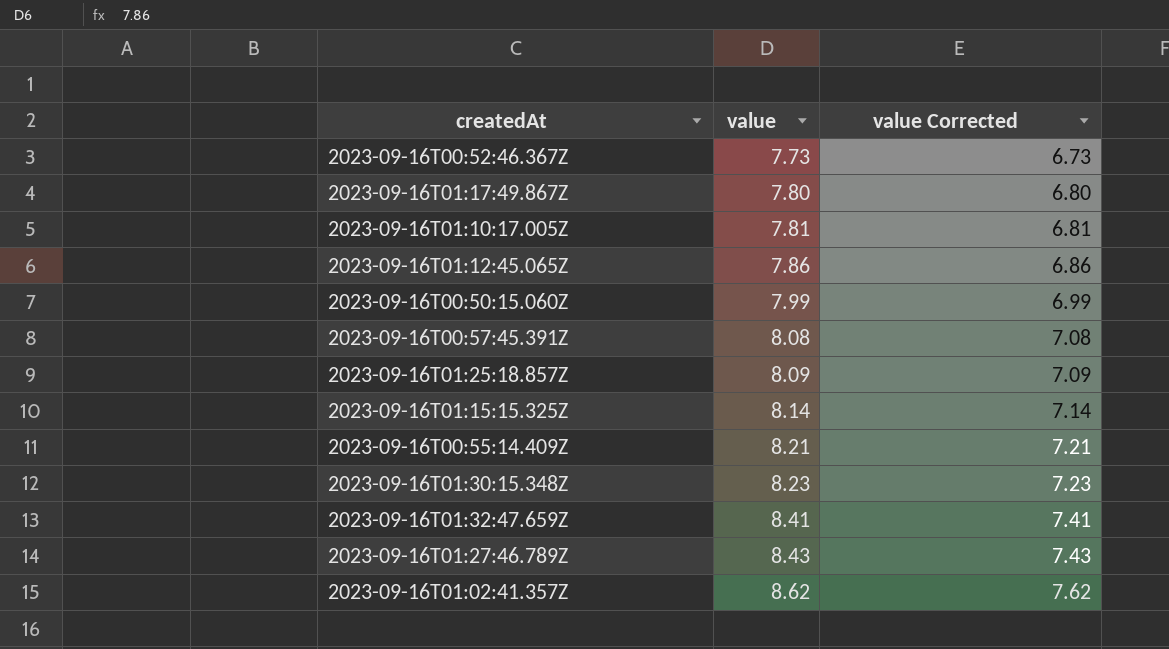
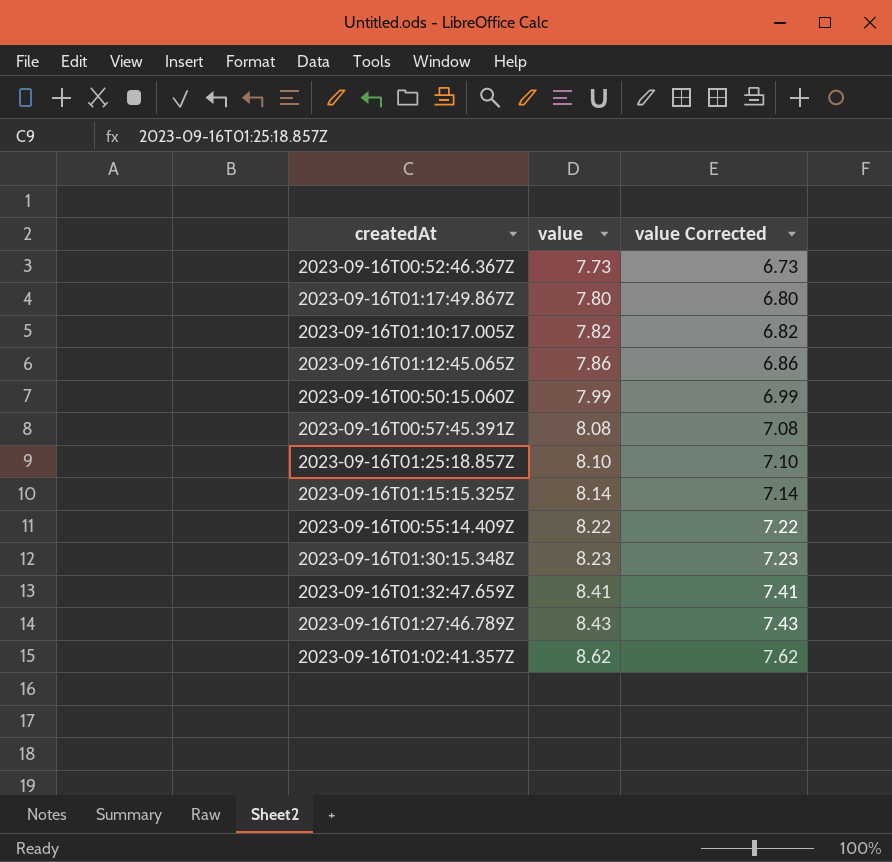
2023-09-16T01:10:17.005Z | value: 7.81 -> 7.82
2023-09-16T01:10:17.005Z | value Corrected: 6.81 -> 6.82
2023-09-16T01:25:18.857Z | value: 8.09 -> 8.10
2023-09-16T01:25:18.857Z | value Corrected: 7.09 -> 7.10
2023-09-16T00:55:14.409Z | value: 8.21 -> 8.22
2023-09-16T00:55:14.409Z | value Corrected: 7.21 -> 7.22

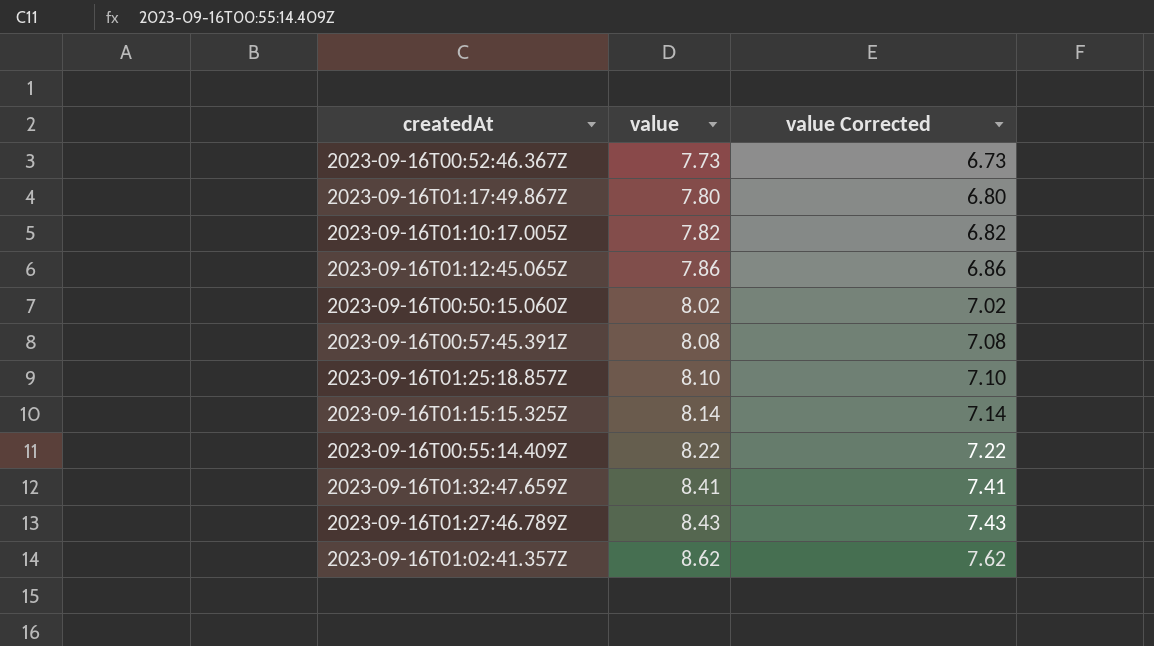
row 2023-09-16T01:30:15.348Z: 8.23 | 7.23 -> none
2023-09-16T00:50:15.060Z | value: 7.99 -> 8.02
2023-09-16T00:50:15.060Z | value Corrected: 6.99 -> 7.02

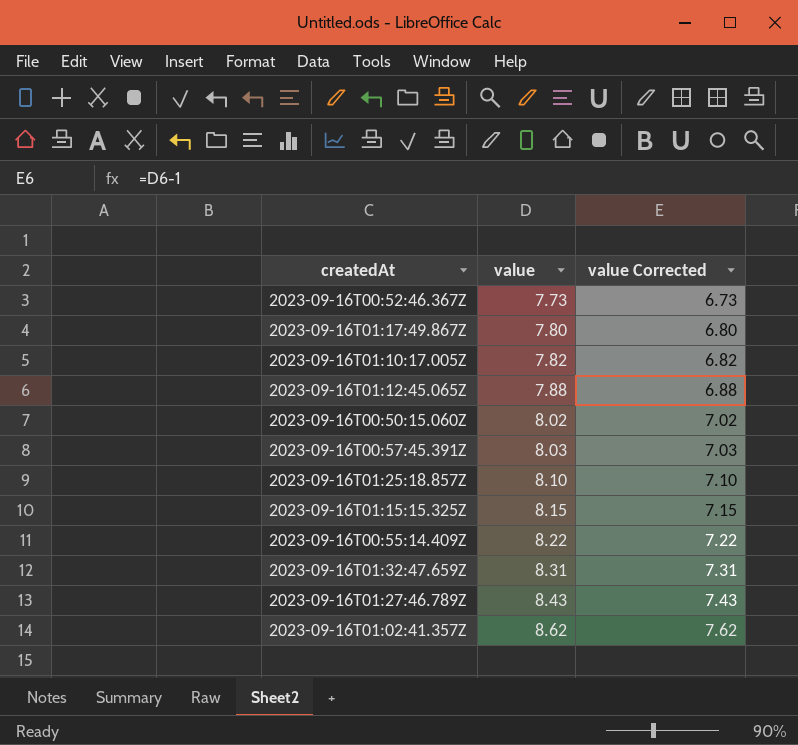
2023-09-16T01:12:45.065Z | value: 7.86 -> 7.88
2023-09-16T01:12:45.065Z | value Corrected: 6.86 -> 6.88
2023-09-16T00:57:45.391Z | value: 8.08 -> 8.03
2023-09-16T00:57:45.391Z | value Corrected: 7.08 -> 7.03
2023-09-16T01:15:15.325Z | value: 8.14 -> 8.15
2023-09-16T01:15:15.325Z | value Corrected: 7.14 -> 7.15
2023-09-16T01:32:47.659Z | value: 8.41 -> 8.31
2023-09-16T01:32:47.659Z | value Corrected: 7.41 -> 7.31

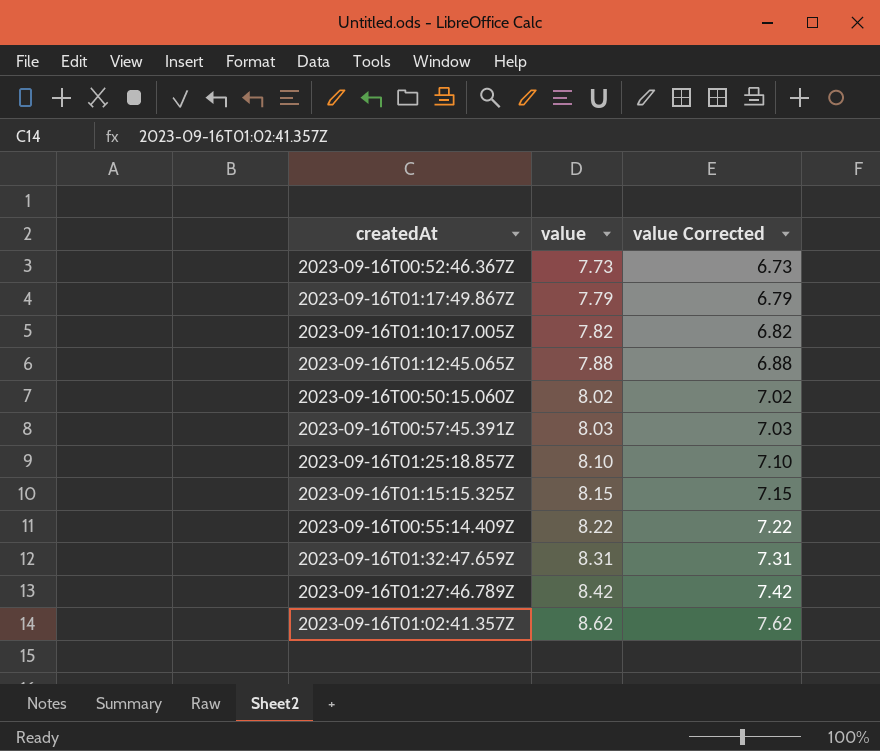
2023-09-16T01:17:49.867Z | value: 7.80 -> 7.79
2023-09-16T01:17:49.867Z | value Corrected: 6.80 -> 6.79
2023-09-16T01:27:46.789Z | value: 8.43 -> 8.42
2023-09-16T01:27:46.789Z | value Corrected: 7.43 -> 7.42

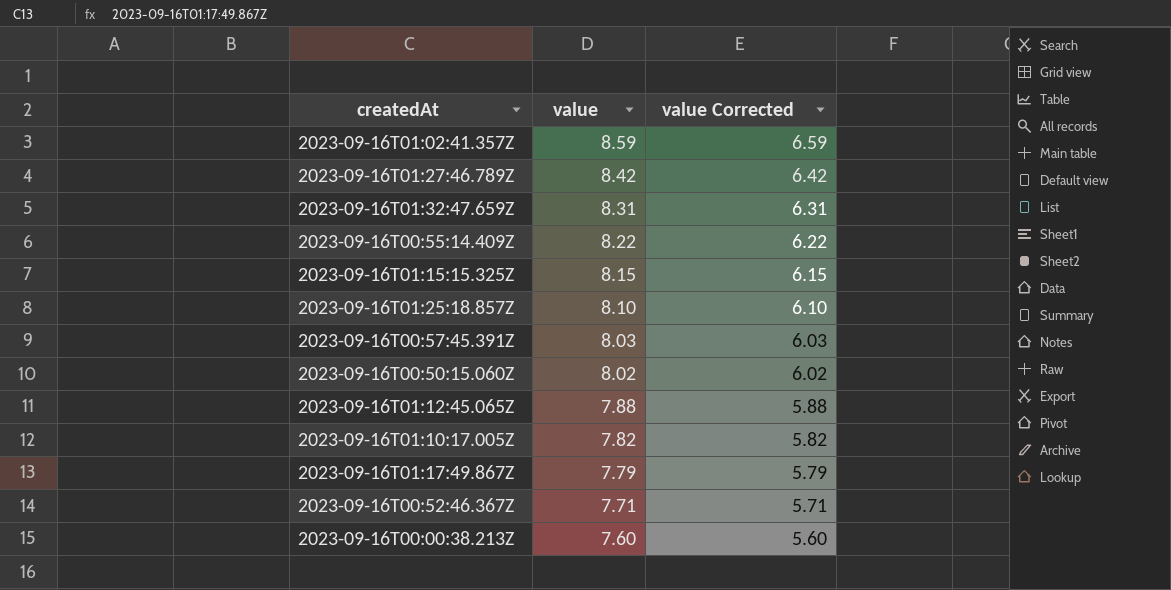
row order: value ascending -> value descending
column value Corrected | formula: [value] - 1 -> [value] - 2
2023-09-16T01:02:41.357Z | value: 8.62 -> 8.59
2023-09-16T00:52:46.367Z | value: 7.73 -> 7.71
row 2023-09-16T00:00:38.213Z: none -> 7.60 | 5.60

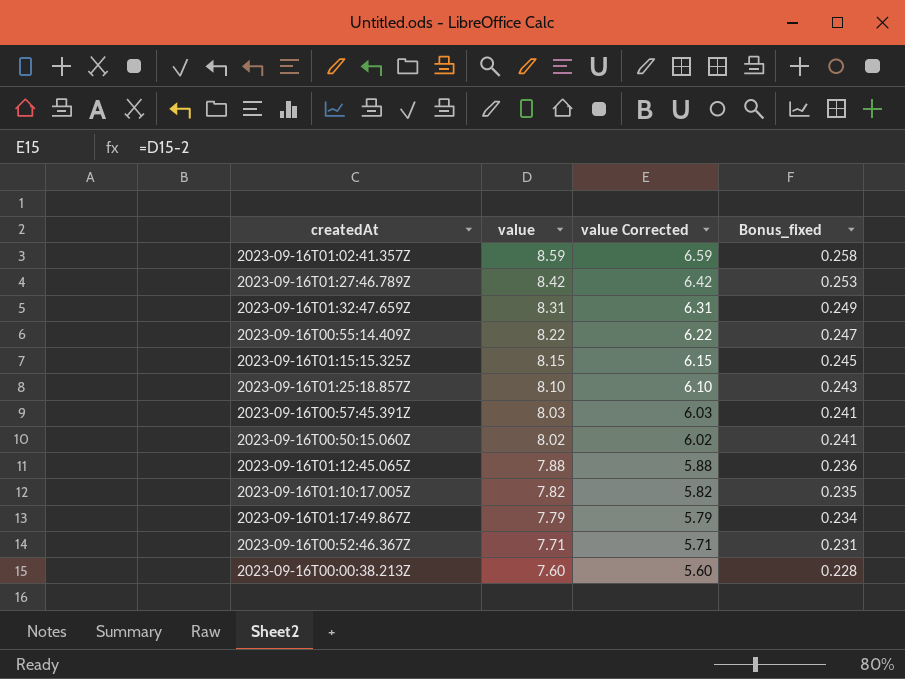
column Bonus_fixed | formula: none -> [value] * 0.03

